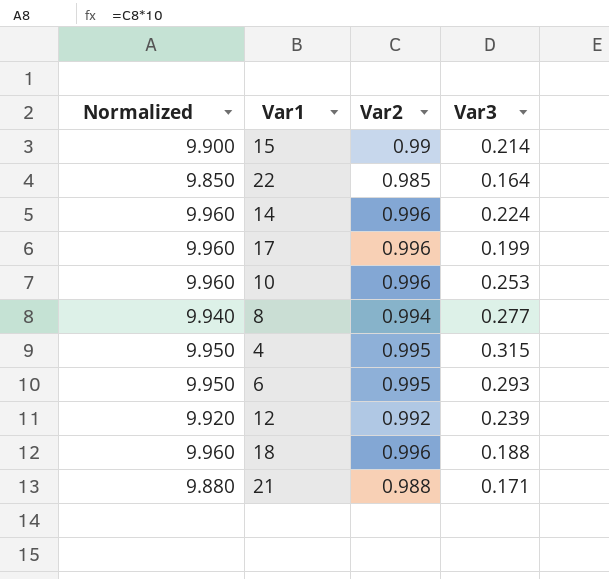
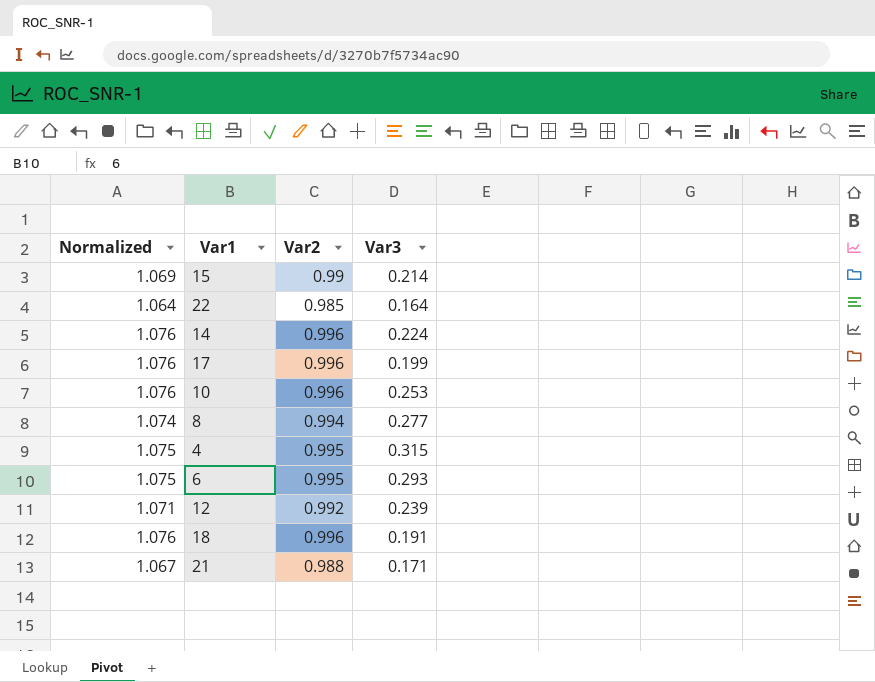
column Normalized | formula: [Var2] * 10 -> [Var2] * 1.08
18 | Var3: 0.188 -> 0.191

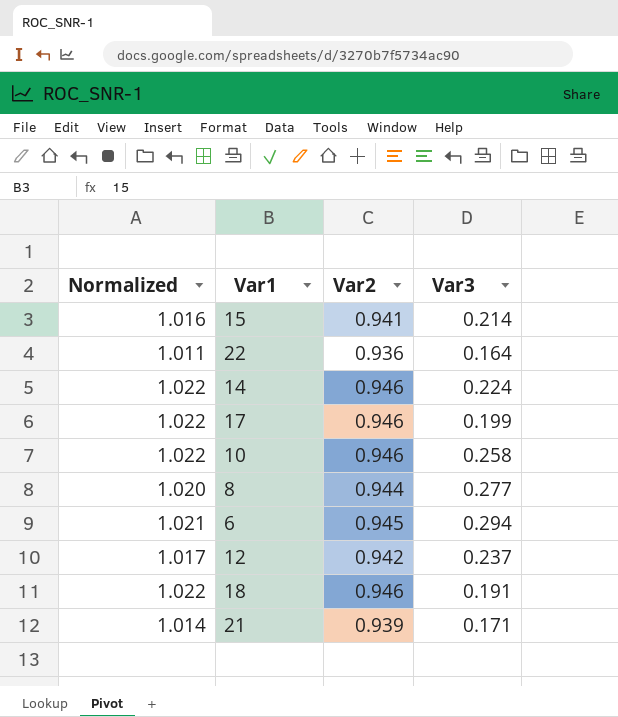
row 4: 1.075 | 0.995 | 0.315 -> none
15 | Normalized: 1.069 -> 1.016
15 | Var2: 0.99 -> 0.941
22 | Normalized: 1.064 -> 1.011
22 | Var2: 0.985 -> 0.936
14 | Normalized: 1.076 -> 1.022
14 | Var2: 0.996 -> 0.946
17 | Normalized: 1.076 -> 1.022
17 | Var2: 0.996 -> 0.946
10 | Normalized: 1.076 -> 1.022
10 | Var2: 0.996 -> 0.946
10 | Var3: 0.253 -> 0.258
8 | Normalized: 1.074 -> 1.020
8 | Var2: 0.994 -> 0.944
6 | Normalized: 1.075 -> 1.021
6 | Var2: 0.995 -> 0.945
6 | Var3: 0.293 -> 0.294
12 | Normalized: 1.071 -> 1.017
12 | Var2: 0.992 -> 0.942
12 | Var3: 0.239 -> 0.237
18 | Normalized: 1.076 -> 1.022
18 | Var2: 0.996 -> 0.946
21 | Normalized: 1.067 -> 1.014
21 | Var2: 0.988 -> 0.939

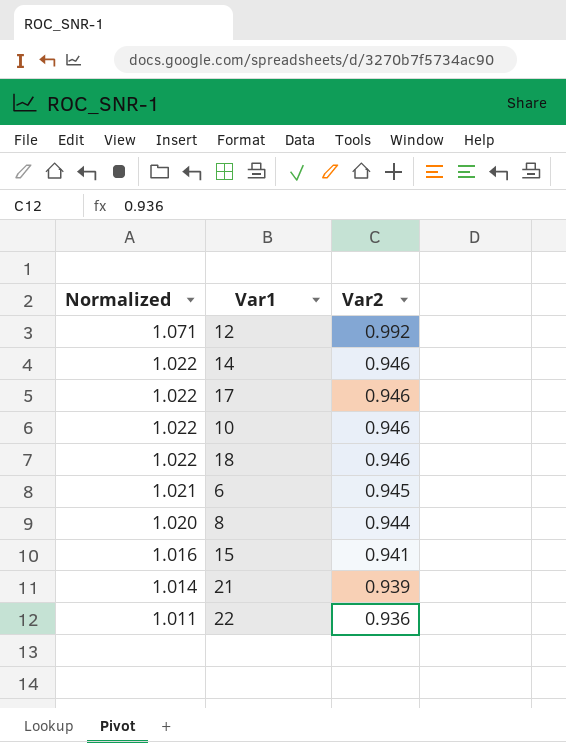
row order: none -> Normalized descending
column Var3 | position: 4 -> none
12 | Normalized: 1.017 -> 1.071
12 | Var2: 0.942 -> 0.992

